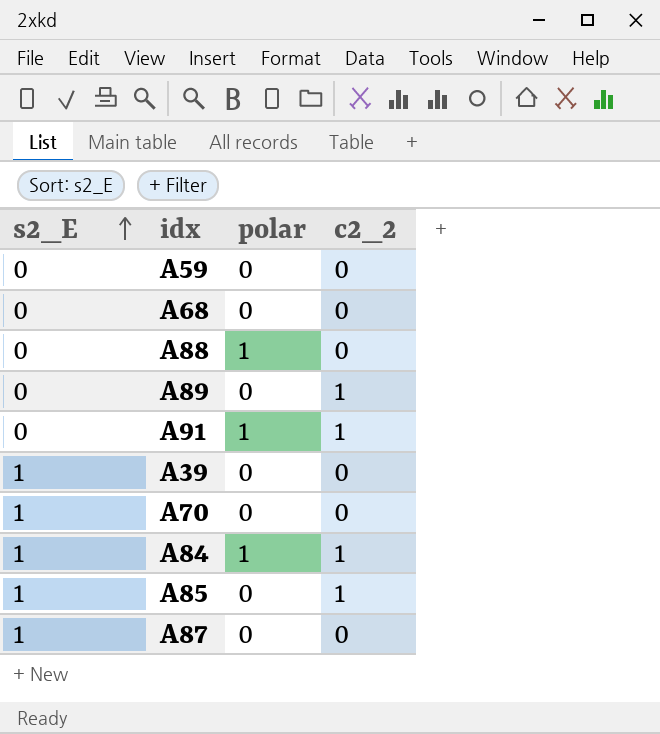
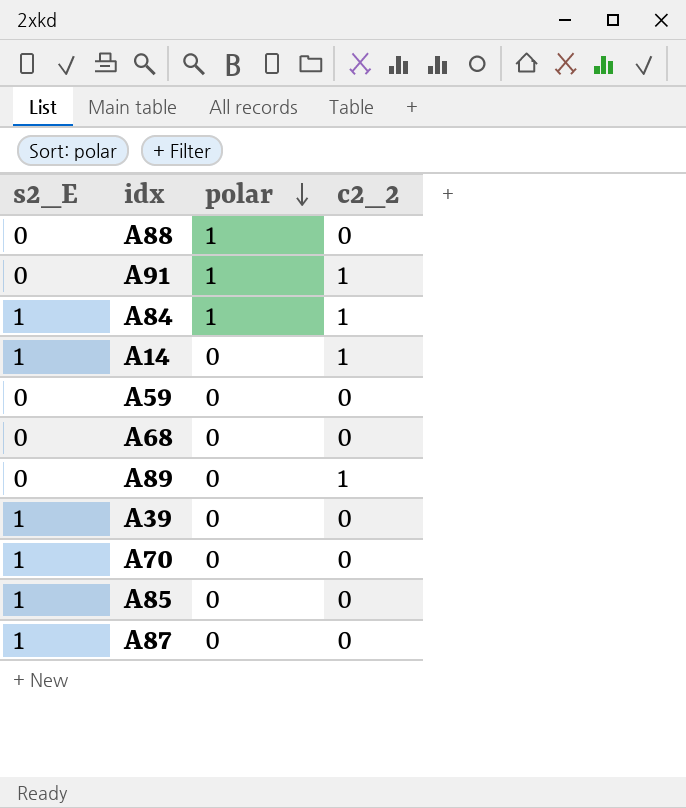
row order: s2_E ascending -> polar descending
row A14: none -> 1 | 0 | 1
A85 | c2_2: 1 -> 0

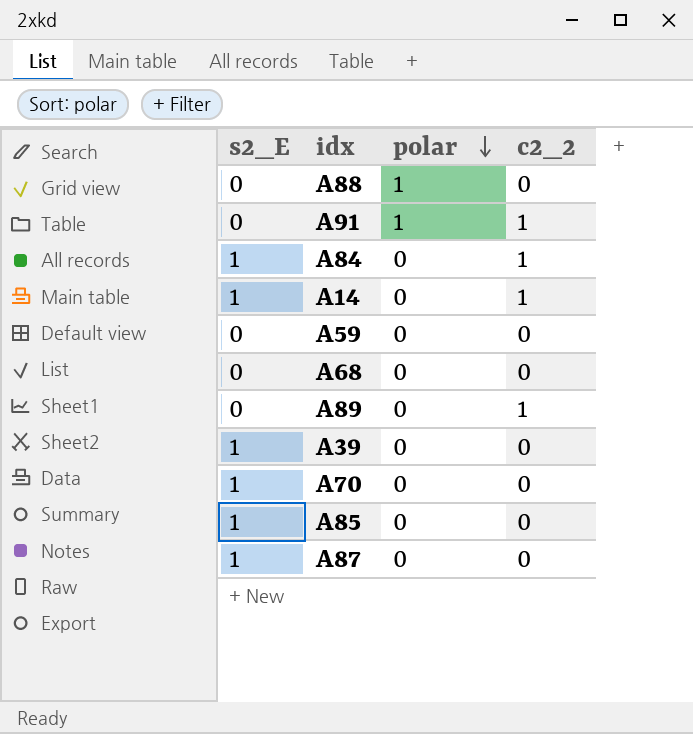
A84 | polar: 1 -> 0

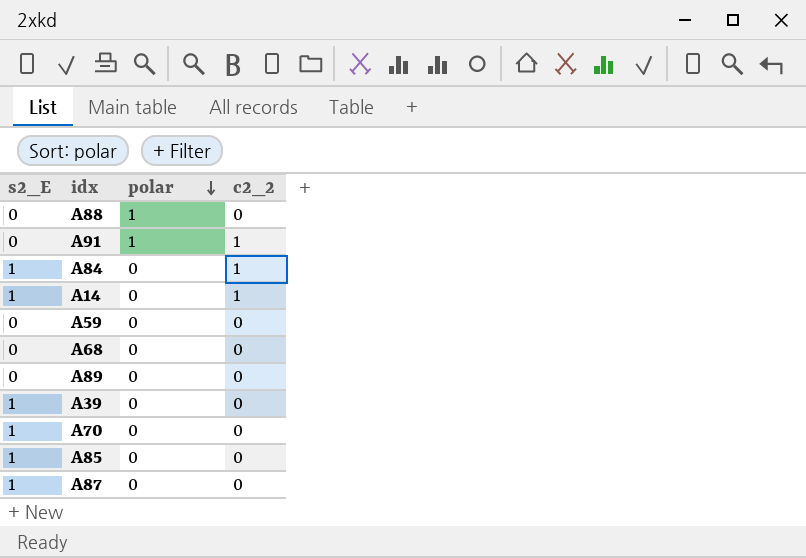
A89 | c2_2: 1 -> 0

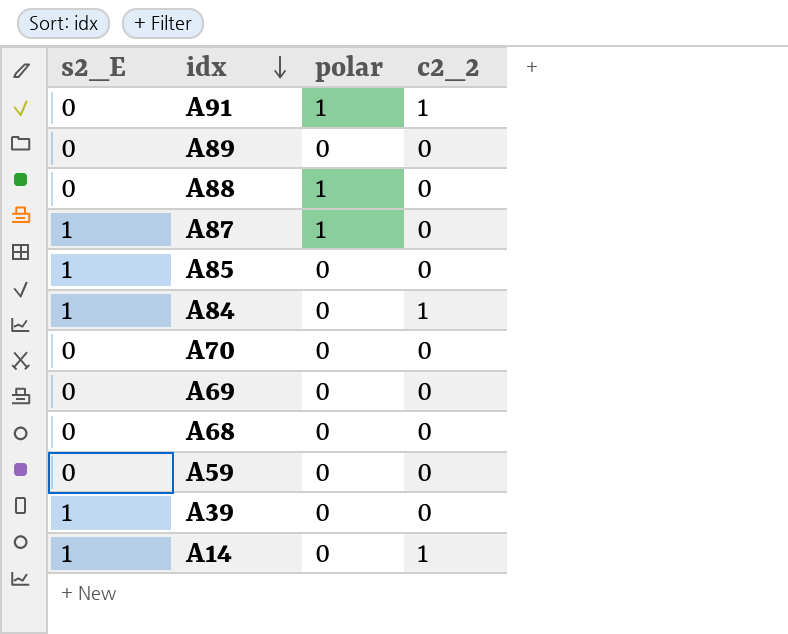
row order: polar descending -> idx descending
A87 | polar: 0 -> 1
A70 | s2_E: 1 -> 0
row A69: none -> 0 | 0 | 0

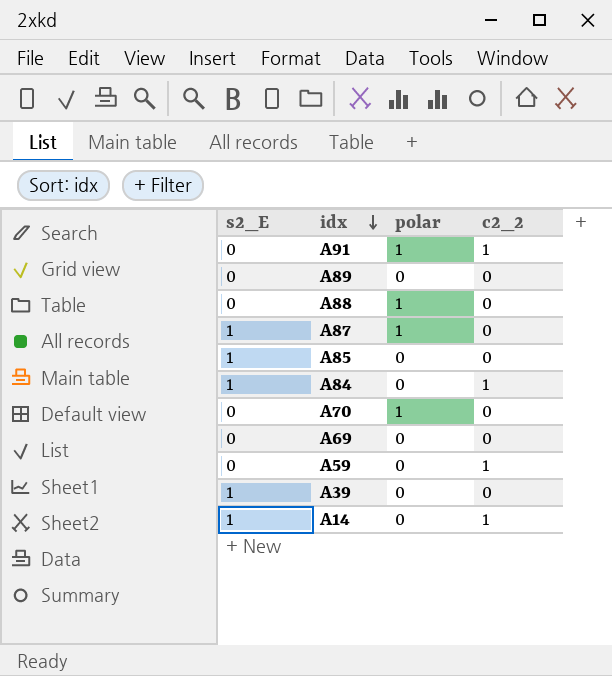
row A68: 0 | 0 | 0 -> none
A70 | polar: 0 -> 1
A59 | c2_2: 0 -> 1

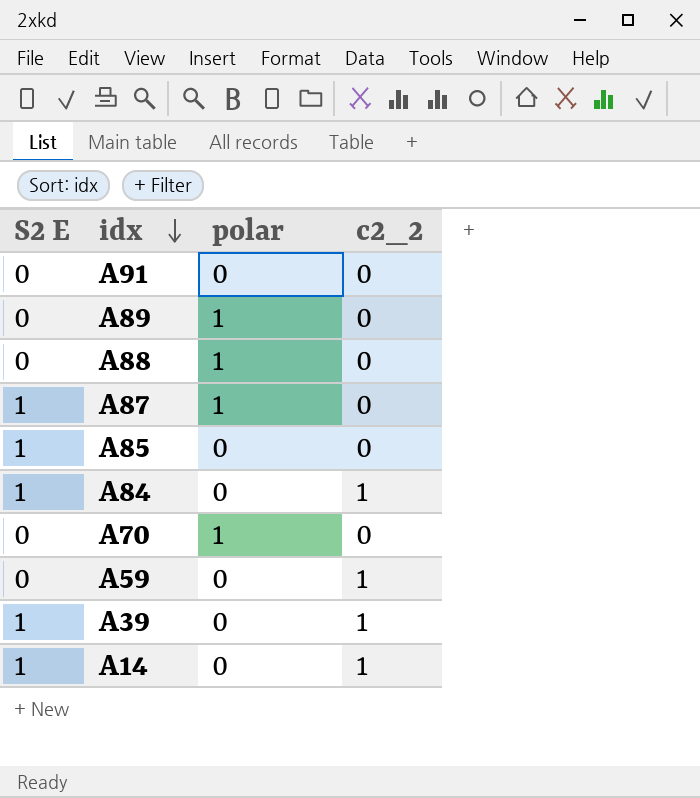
column name: s2_E -> S2 E
row A69: 0 | 0 | 0 -> none
A91 | polar: 1 -> 0
A91 | c2_2: 1 -> 0
A89 | polar: 0 -> 1
A39 | c2_2: 0 -> 1

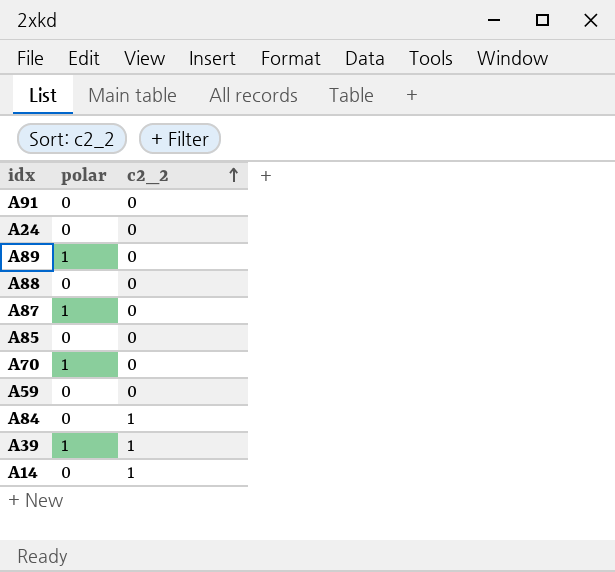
row order: idx descending -> c2_2 ascending
column S2 E | position: 1 -> none
row A24: none -> 0 | 0
A88 | polar: 1 -> 0
A59 | c2_2: 1 -> 0
A39 | polar: 0 -> 1

